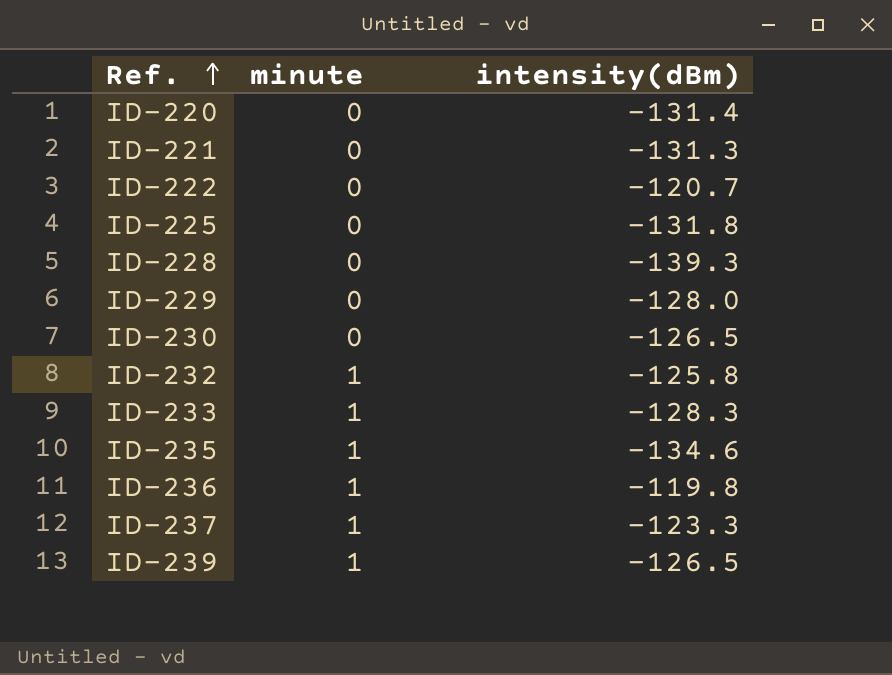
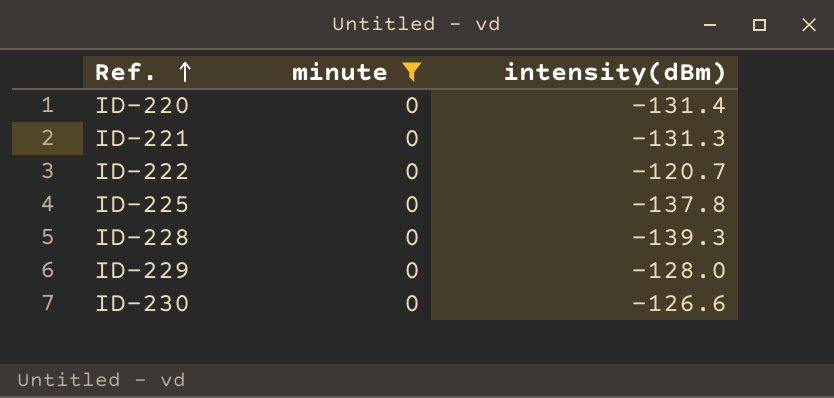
filter: none -> minute = 0
ID-225 | intensity(dBm): -131.8 -> -137.8
ID-230 | intensity(dBm): -126.5 -> -126.6

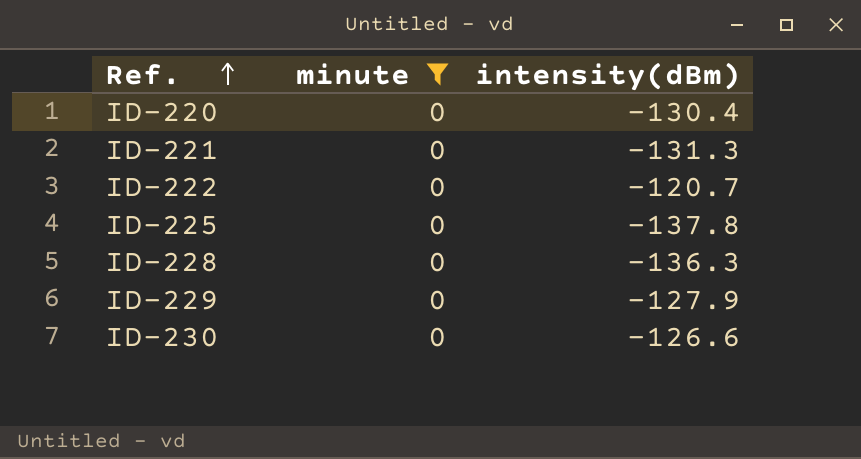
ID-220 | intensity(dBm): -131.4 -> -130.4
ID-228 | intensity(dBm): -139.3 -> -136.3
ID-229 | intensity(dBm): -128.0 -> -127.9

